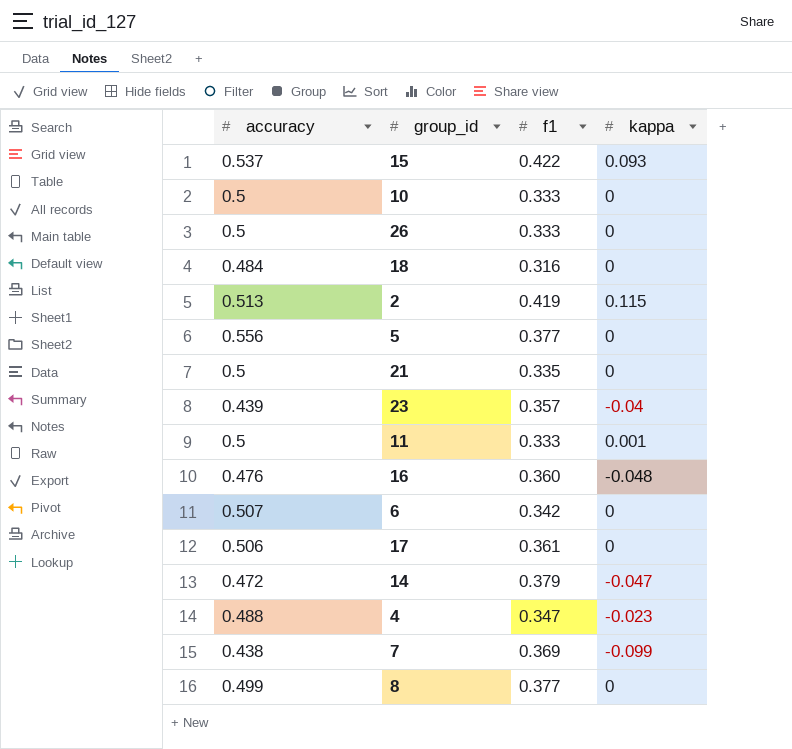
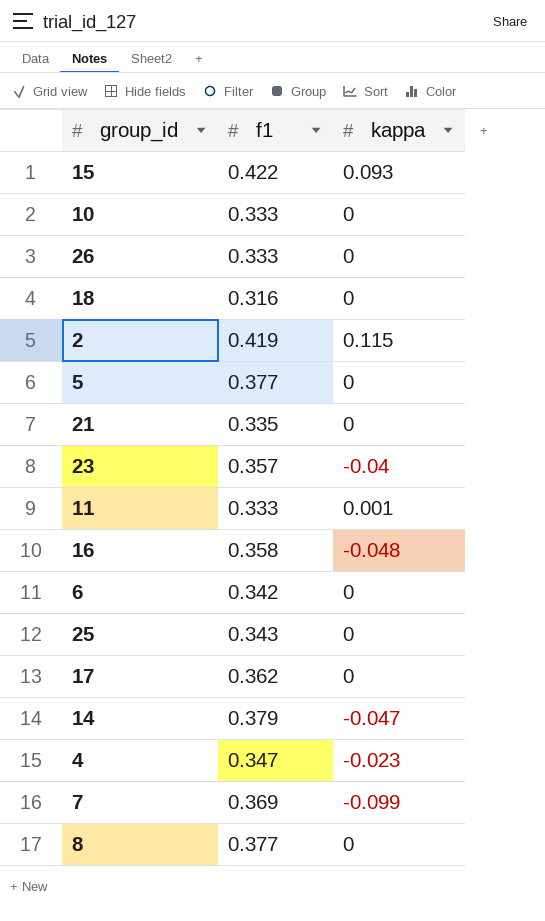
column accuracy | position: 1 -> none
16 | f1: 0.360 -> 0.358
row 25: none -> 0.343 | 0
17 | f1: 0.361 -> 0.362

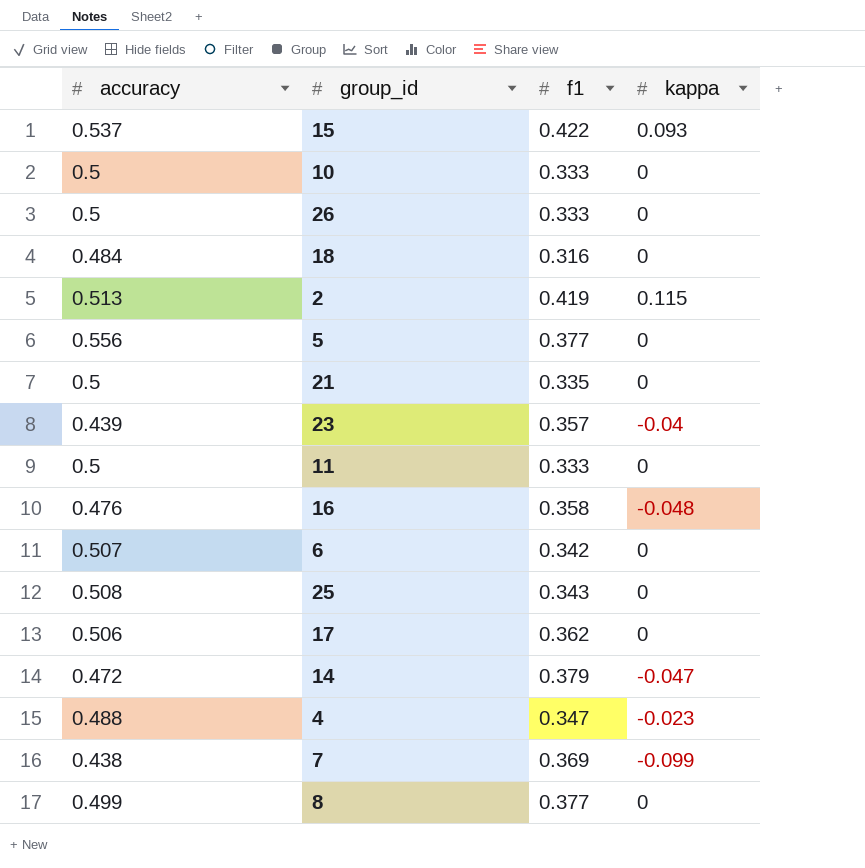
column accuracy | position: none -> 1
11 | kappa: 0.001 -> 0

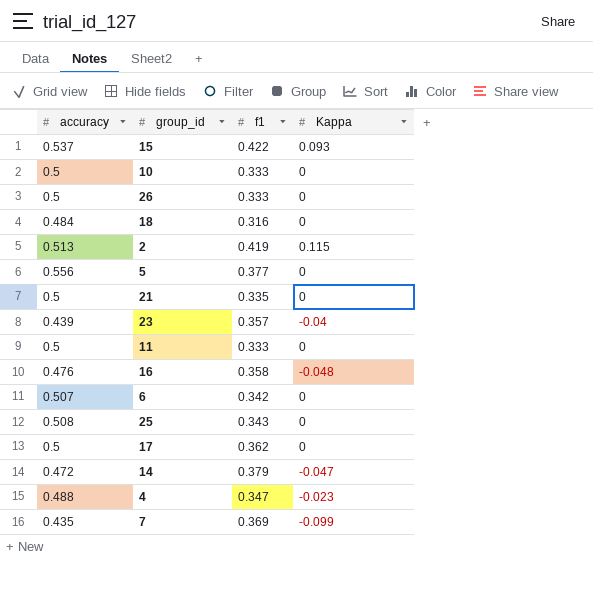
column name: kappa -> Kappa
row 8: 0.499 | 0.377 | 0 -> none
17 | accuracy: 0.506 -> 0.5
7 | accuracy: 0.438 -> 0.435

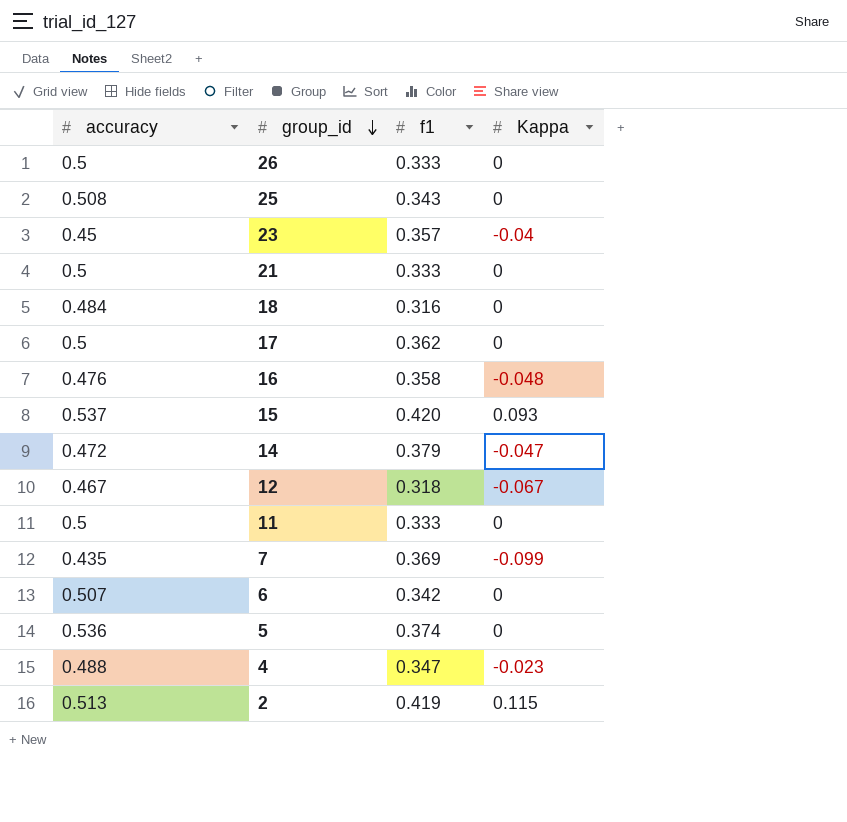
row order: none -> group_id descending
row 10: 0.5 | 0.333 | 0 -> none
23 | accuracy: 0.439 -> 0.45
21 | f1: 0.335 -> 0.333
15 | f1: 0.422 -> 0.420
row 12: none -> 0.467 | 0.318 | -0.067
5 | accuracy: 0.556 -> 0.536
5 | f1: 0.377 -> 0.374

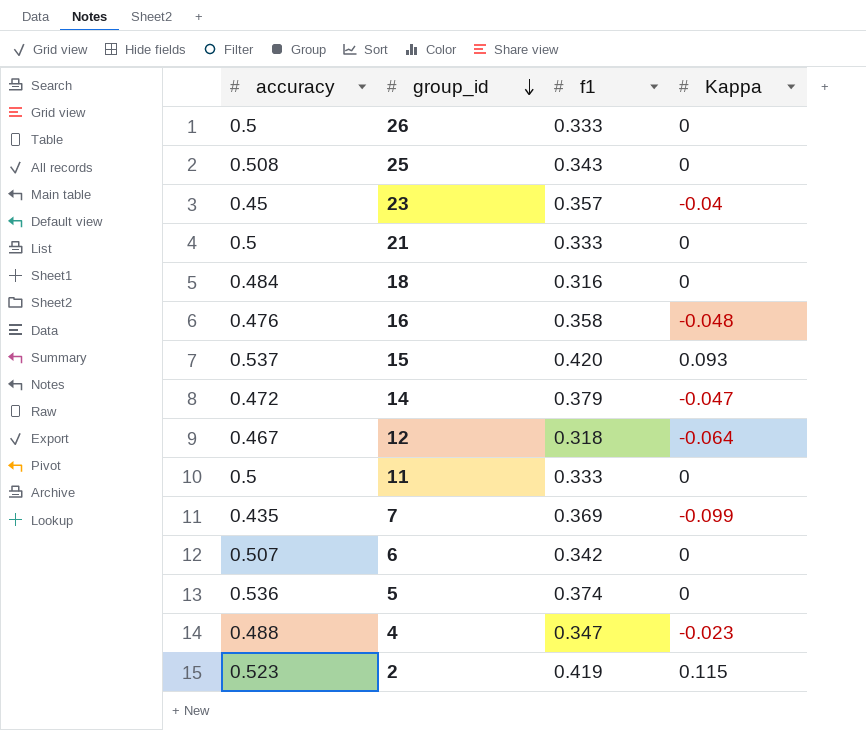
row 17: 0.5 | 0.362 | 0 -> none
12 | Kappa: -0.067 -> -0.064
2 | accuracy: 0.513 -> 0.523

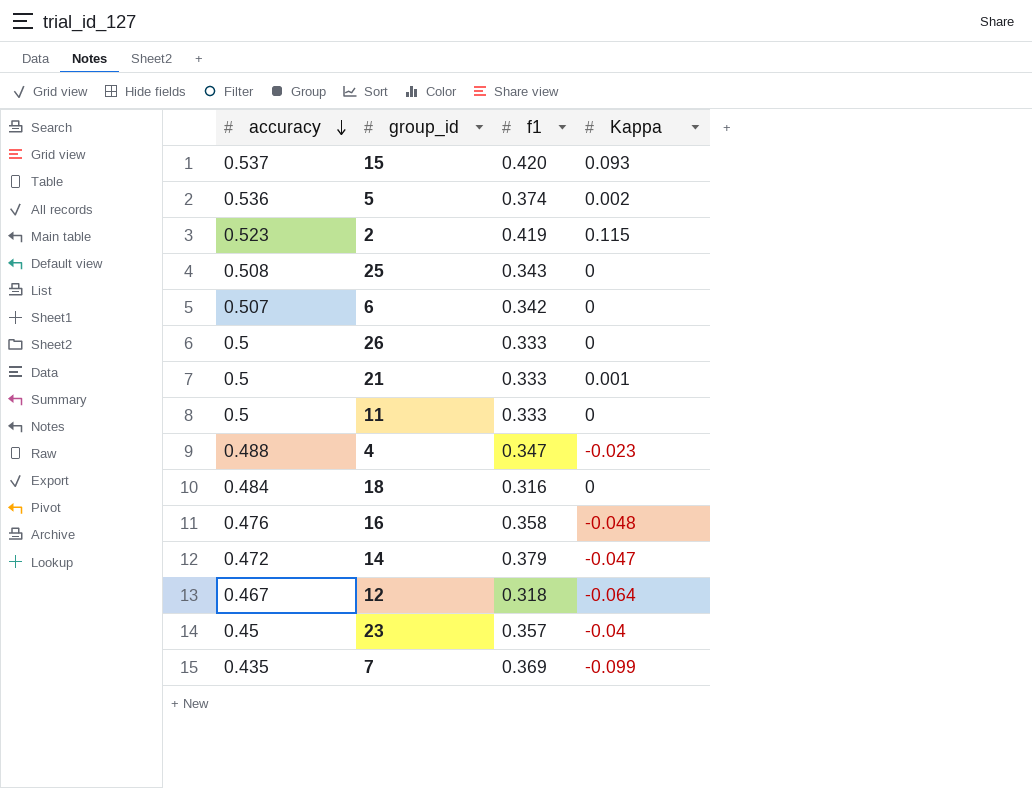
row order: group_id descending -> accuracy descending
5 | Kappa: 0 -> 0.002
21 | Kappa: 0 -> 0.001

